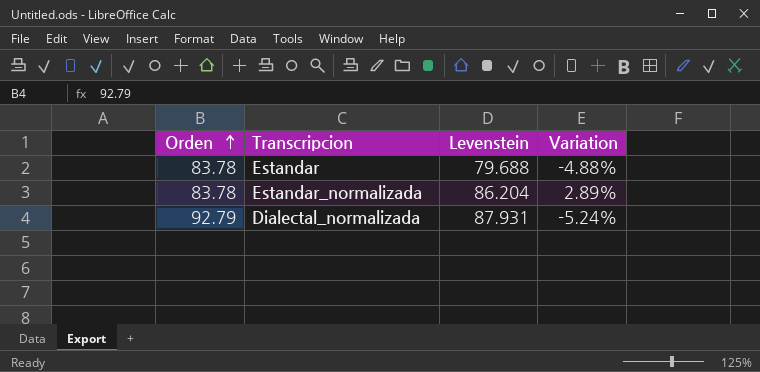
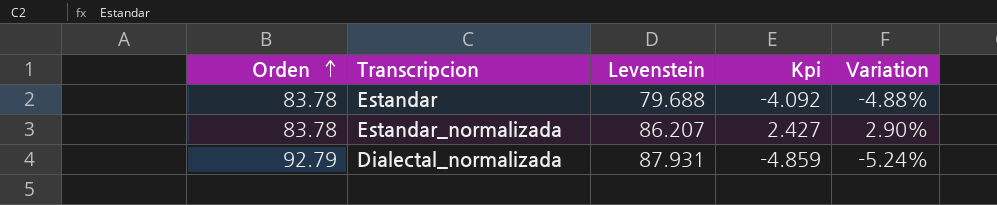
column Kpi | formula: none -> [Levenstein] - [Orden]
Estandar_normalizada | Levenstein: 86.204 -> 86.207
Estandar_normalizada | Variation: 2.89% -> 2.90%

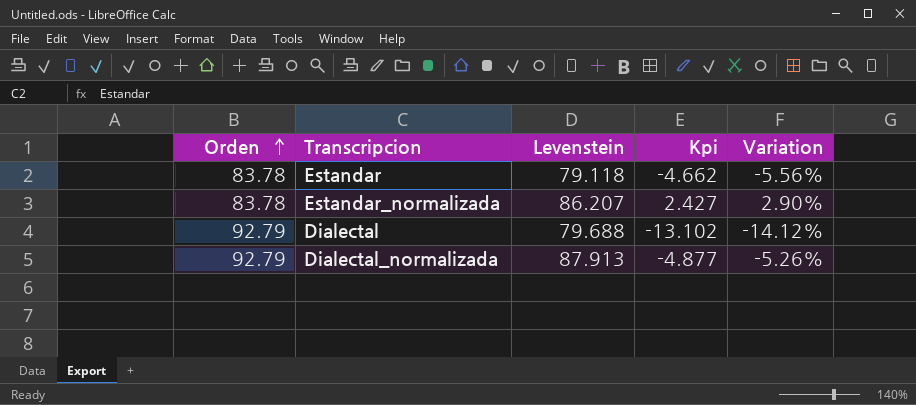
Estandar | Levenstein: 79.688 -> 79.118
Estandar | Kpi: -4.092 -> -4.662
Estandar | Variation: -4.88% -> -5.56%
row Dialectal: none -> 92.79 | 79.688 | -13.102 | -14.12%
Dialectal_normalizada | Levenstein: 87.931 -> 87.913
Dialectal_normalizada | Kpi: -4.859 -> -4.877
Dialectal_normalizada | Variation: -5.24% -> -5.26%

